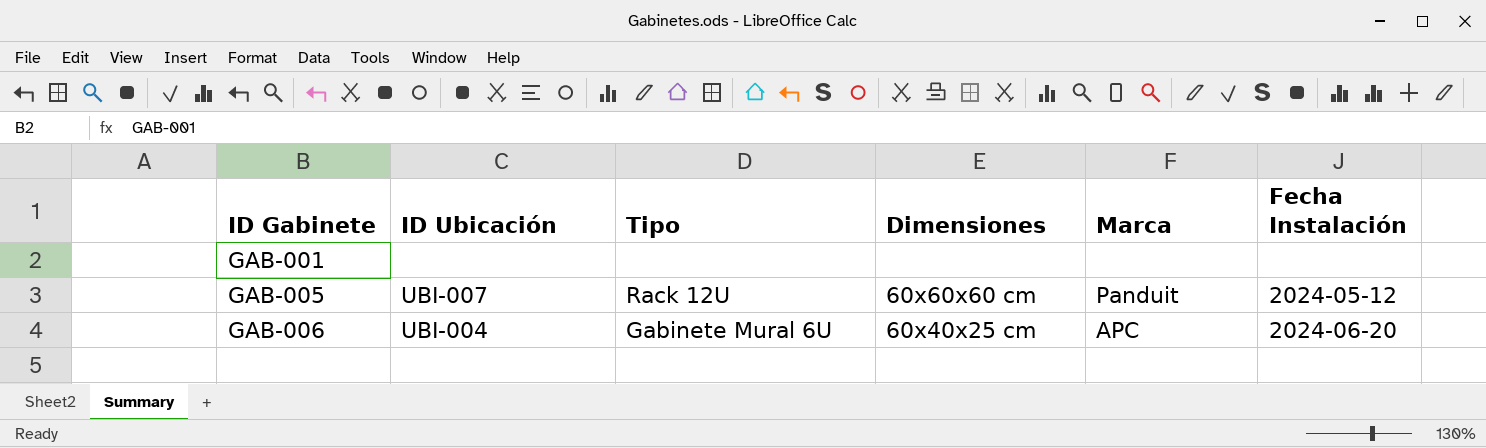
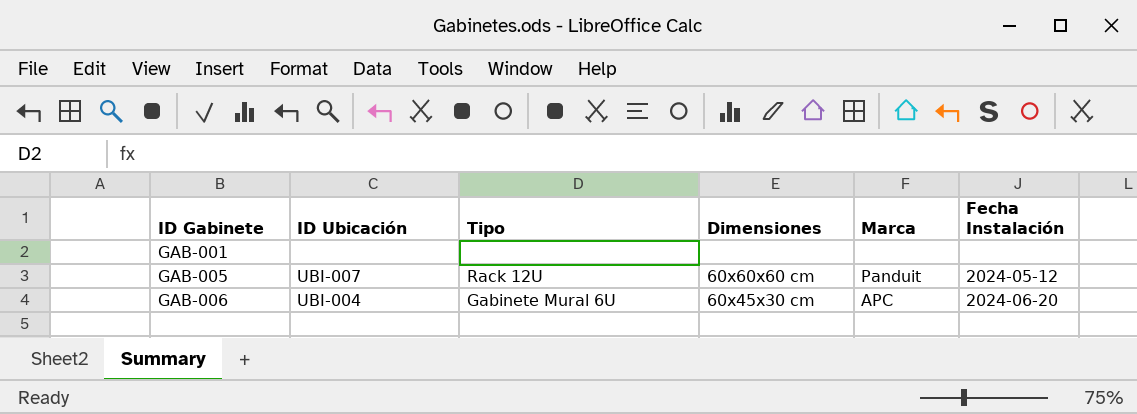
GAB-006 | Dimensiones: 60x40x25 cm -> 60x45x30 cm

